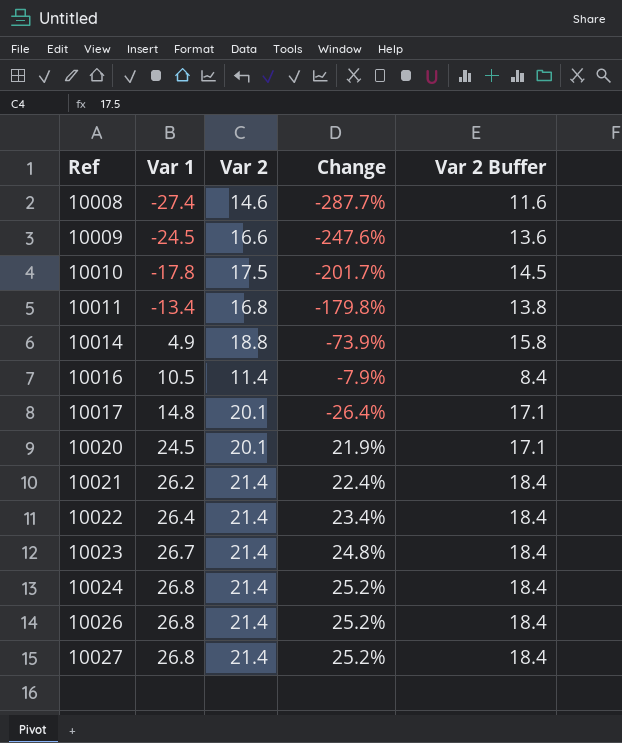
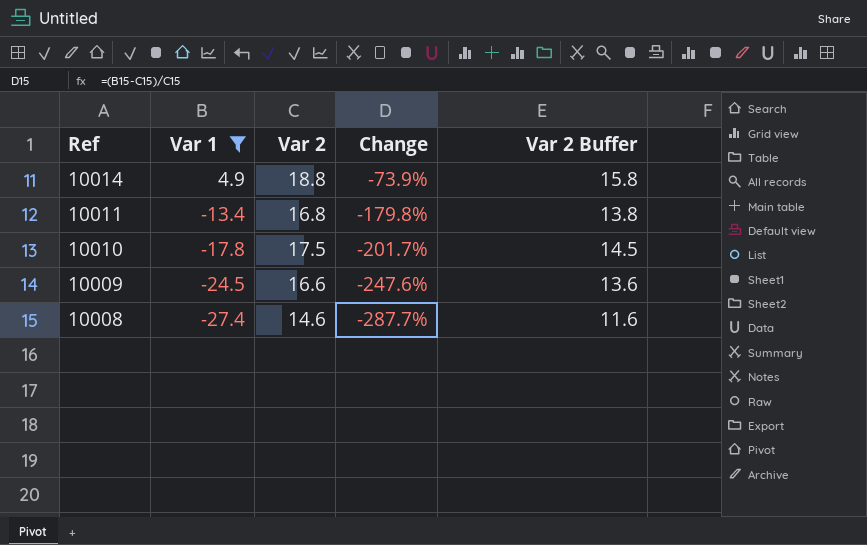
filter: none -> Var 1 <= 4.9
row order: Ref ascending -> Ref descending

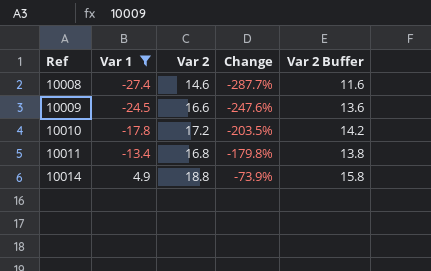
row order: Ref descending -> Ref ascending
10010 | Var 2: 17.5 -> 17.2
10010 | Change: -201.7% -> -203.5%
10010 | Var 2 Buffer: 14.5 -> 14.2

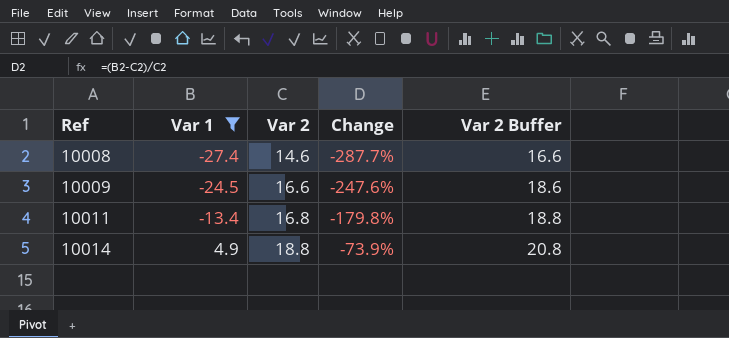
column Var 2 Buffer | formula: [Var 2] - 3 -> [Var 2] + 2
row 10010: -17.8 | 17.2 | -203.5% | 14.2 -> none

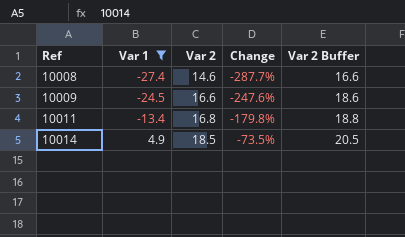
10014 | Var 2: 18.8 -> 18.5
10014 | Change: -73.9% -> -73.5%
10014 | Var 2 Buffer: 20.8 -> 20.5

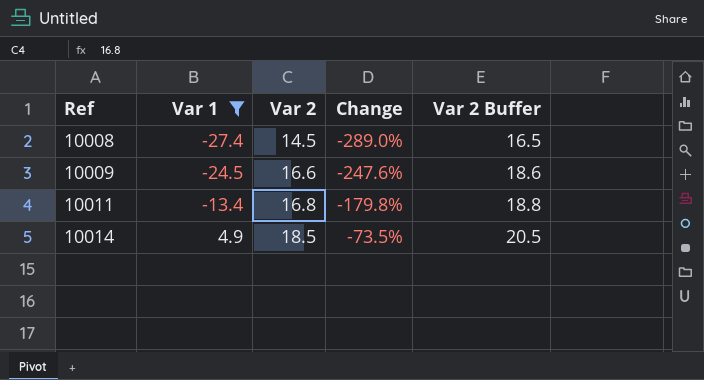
10008 | Var 2: 14.6 -> 14.5
10008 | Change: -287.7% -> -289.0%
10008 | Var 2 Buffer: 16.6 -> 16.5

